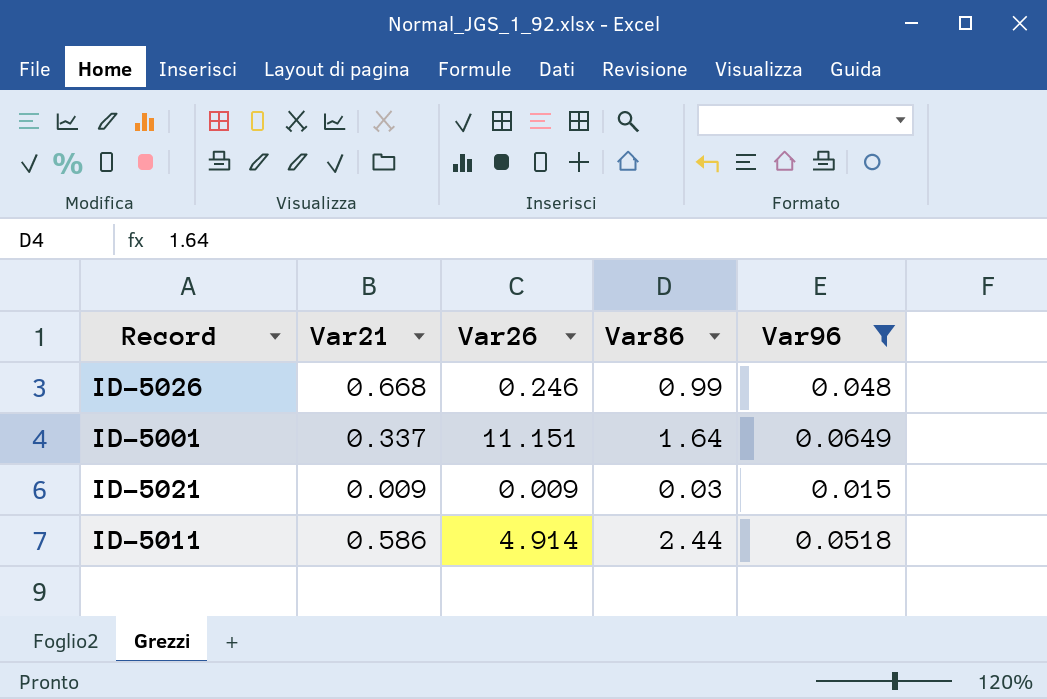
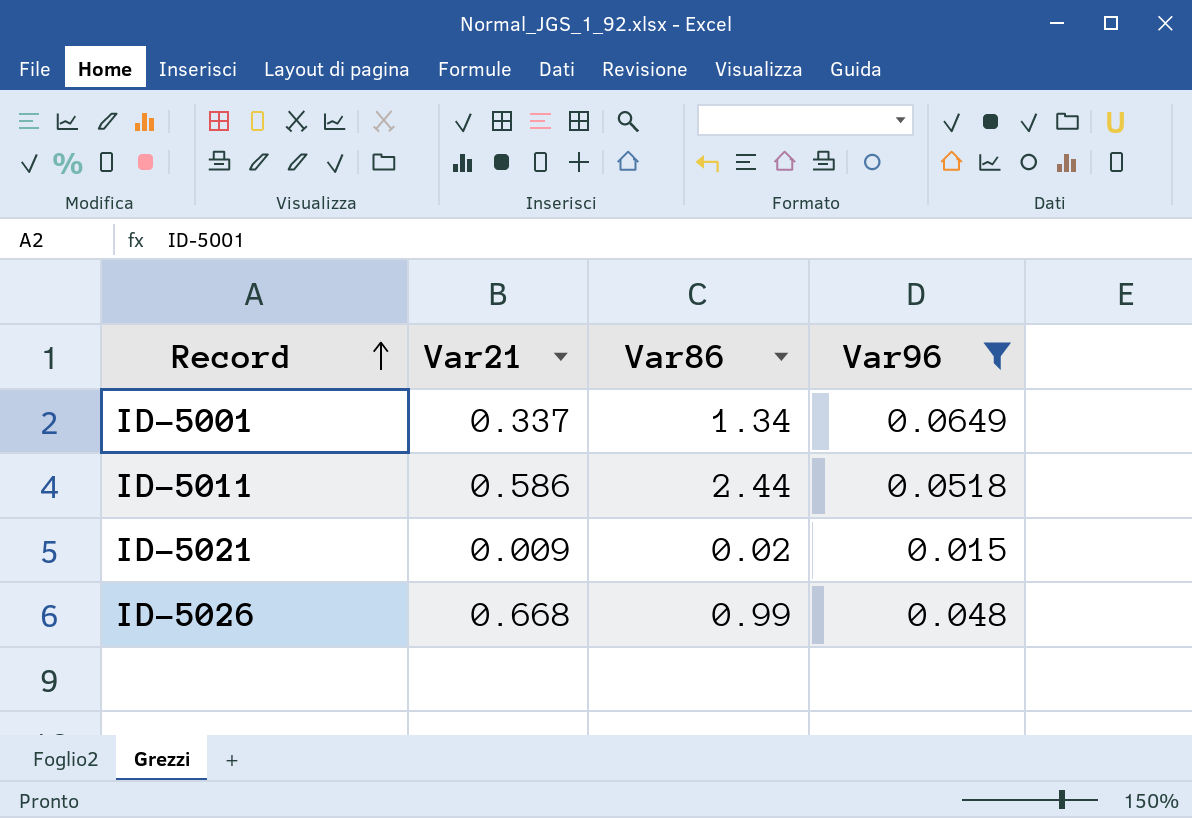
row order: none -> Record ascending
column Var26 | position: 3 -> none
ID-5001 | Var86: 1.64 -> 1.34
ID-5021 | Var86: 0.03 -> 0.02

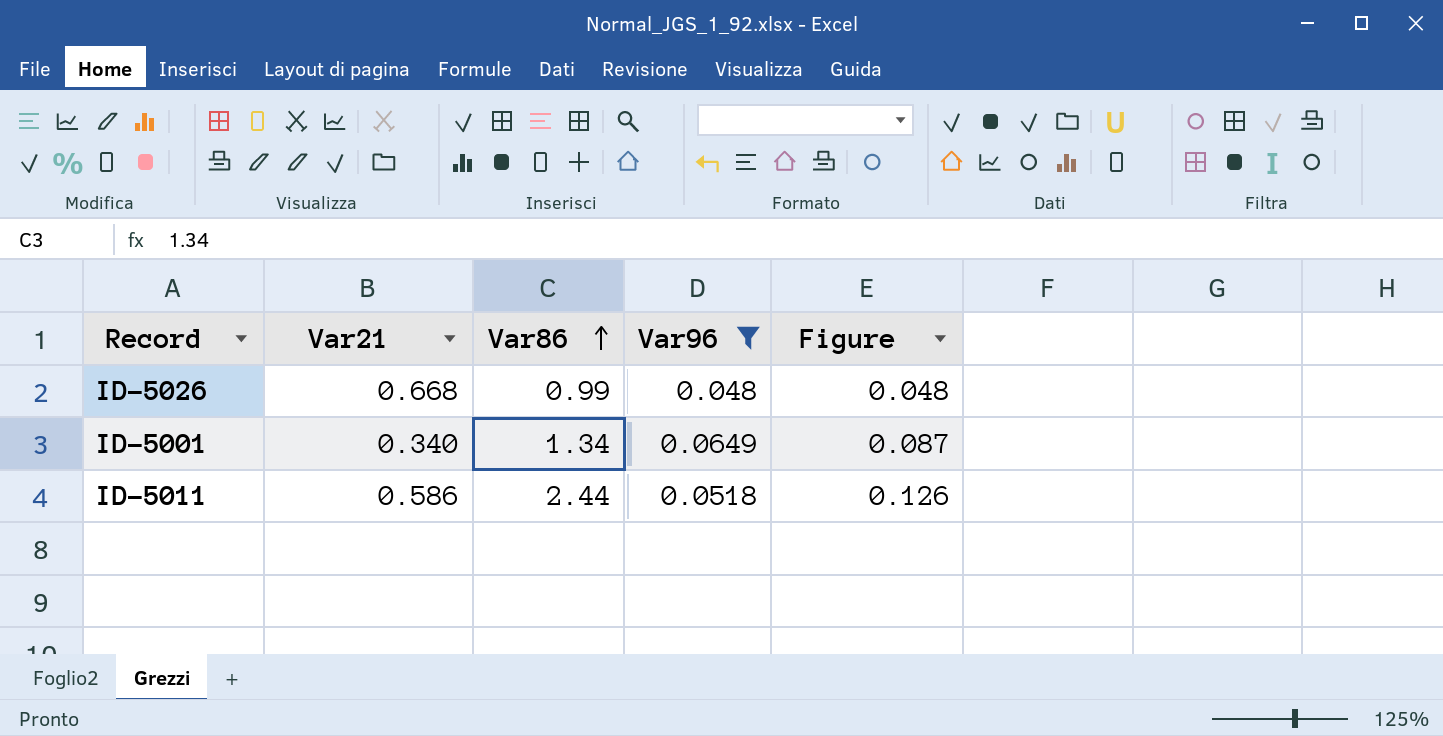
row order: Record ascending -> Var86 ascending
column Figure | formula: none -> [Var86] * [Var96]
row ID-5021: 0.009 | 0.02 | 0.015 -> none
ID-5001 | Var21: 0.337 -> 0.340

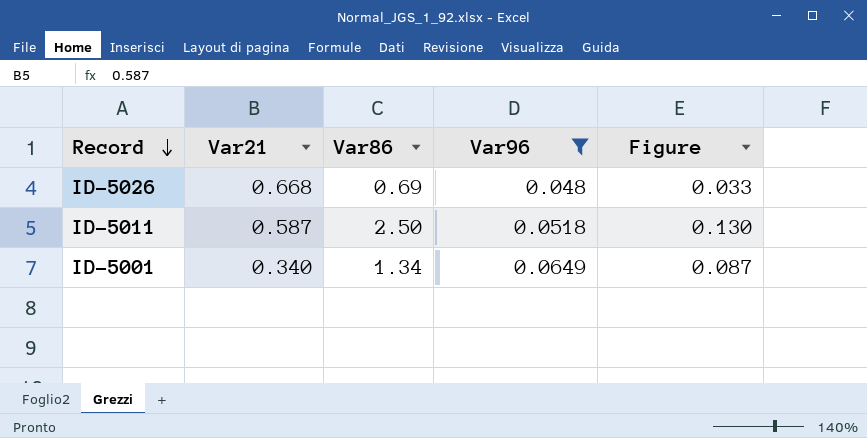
row order: Var86 ascending -> Record descending
ID-5026 | Var86: 0.99 -> 0.69
ID-5026 | Figure: 0.048 -> 0.033
ID-5011 | Var21: 0.586 -> 0.587
ID-5011 | Var86: 2.44 -> 2.50
ID-5011 | Figure: 0.126 -> 0.130

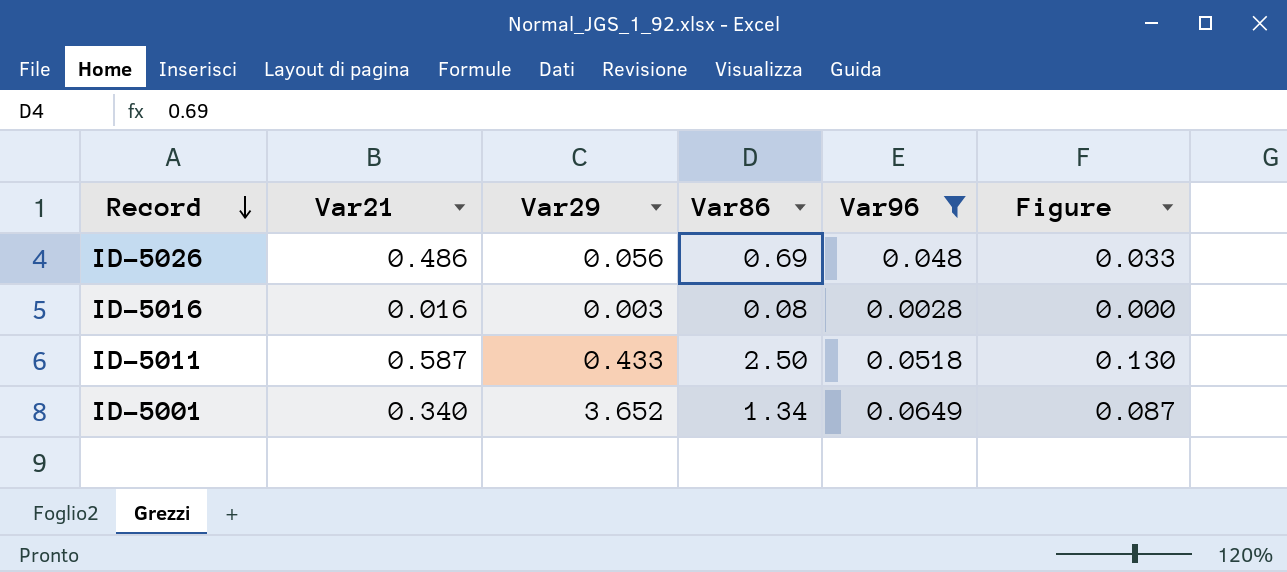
column Var29 | position: none -> 3
ID-5026 | Var21: 0.668 -> 0.486
row ID-5016: none -> 0.016 | 0.003 | 0.08 | 0.0028 | 0.000

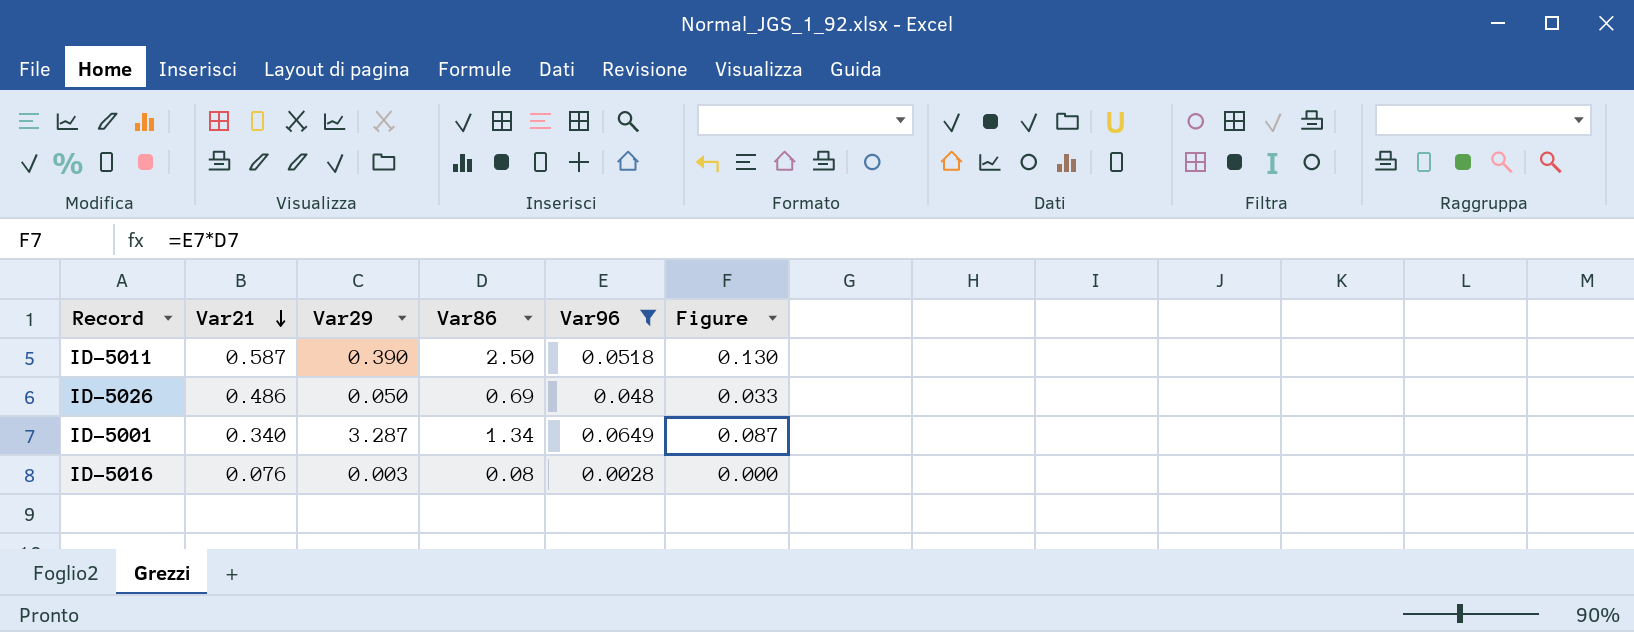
row order: Record descending -> Var21 descending
ID-5011 | Var29: 0.433 -> 0.390
ID-5026 | Var29: 0.056 -> 0.050
ID-5001 | Var29: 3.652 -> 3.287
ID-5016 | Var21: 0.016 -> 0.076

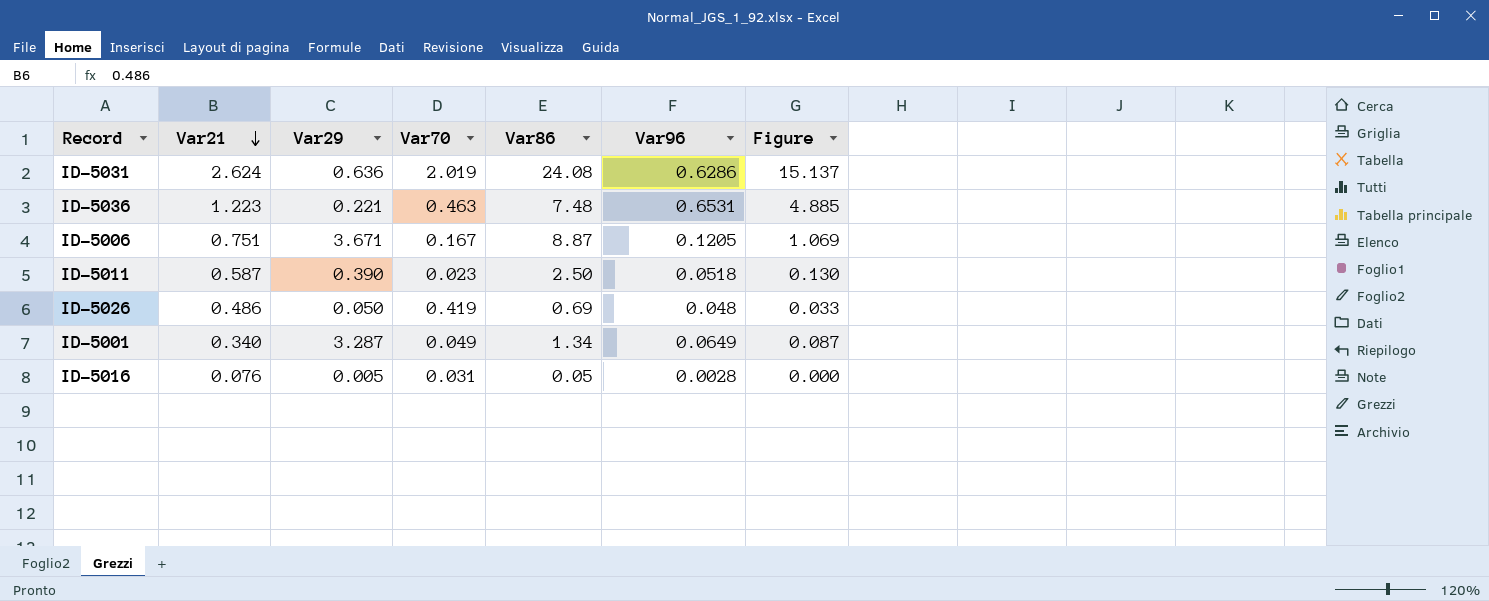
filter: Var96 <= 0.0649 -> none
column Var70 | position: none -> 4
ID-5016 | Var29: 0.003 -> 0.005
ID-5016 | Var86: 0.08 -> 0.05

